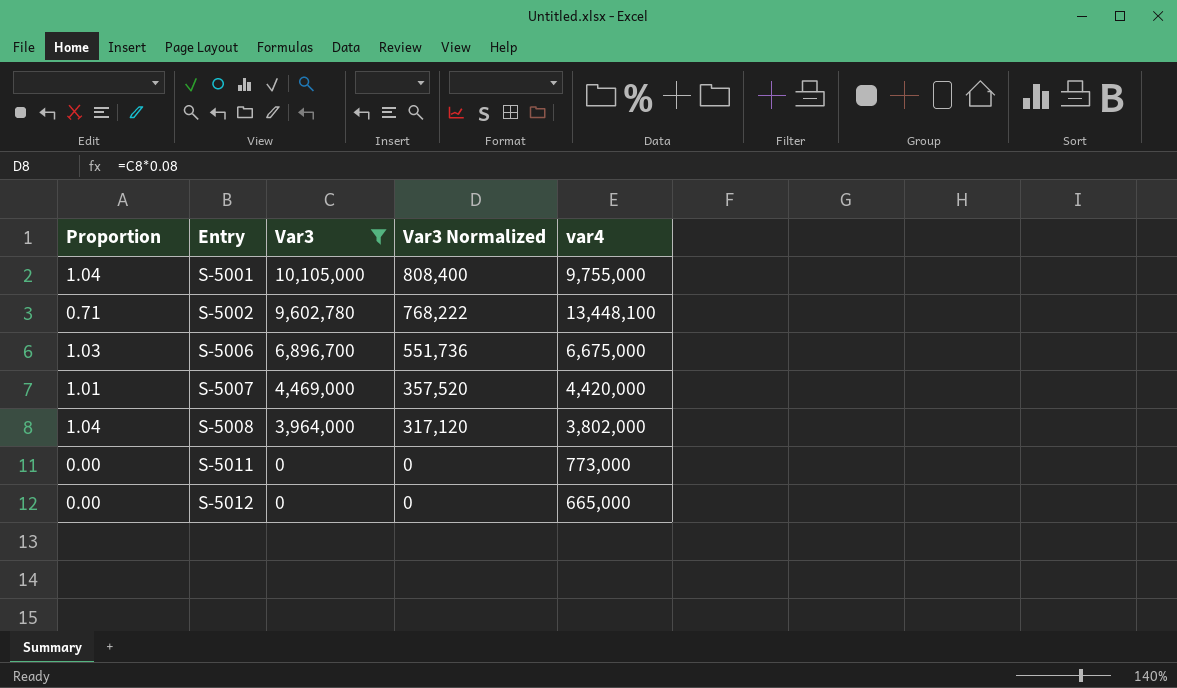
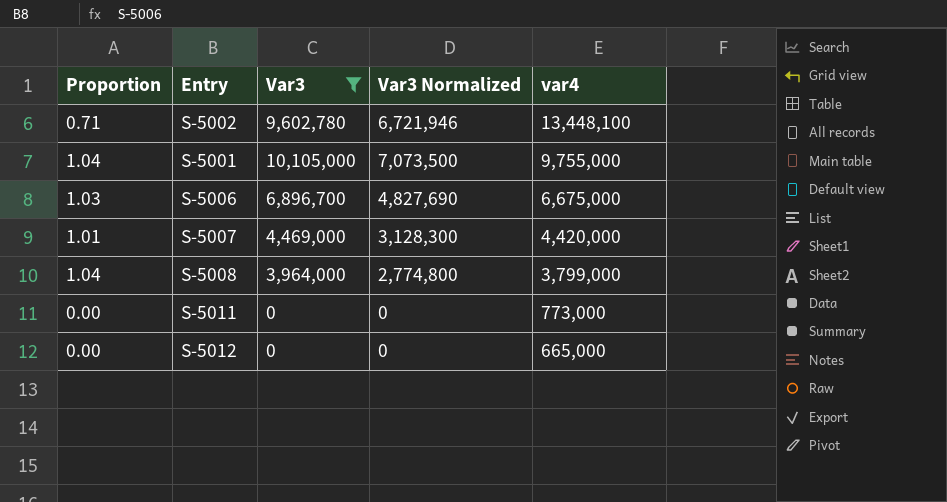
row order: Entry ascending -> var4 descending
column Var3 Normalized | formula: [Var3] * 0.08 -> [Var3] * 0.7
S-5008 | var4: 3,802,000 -> 3,799,000

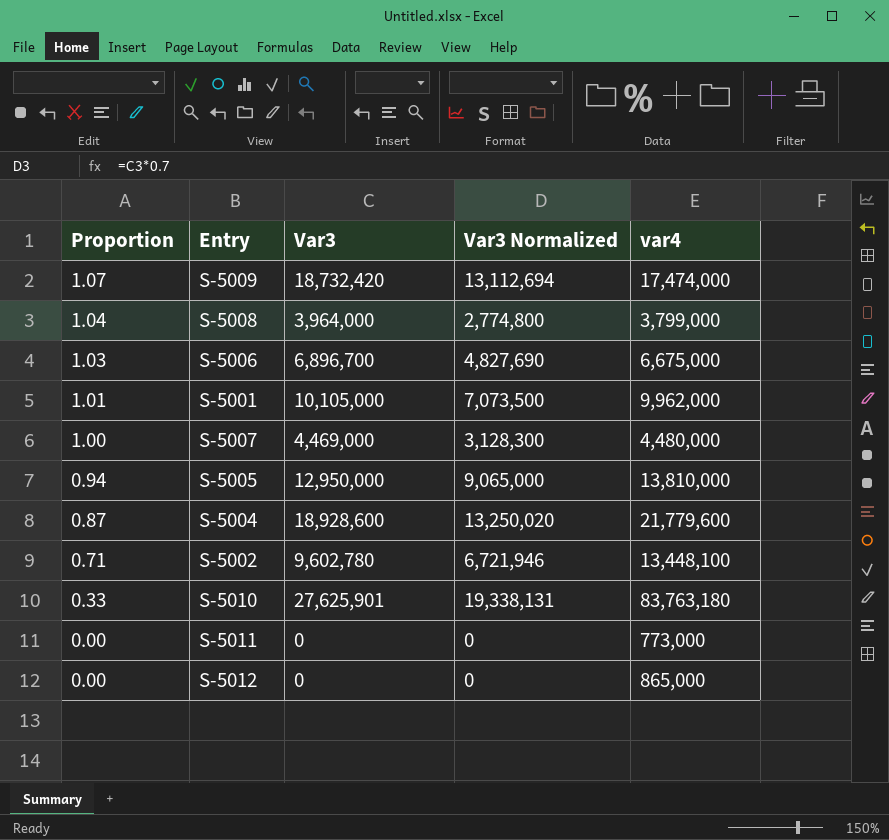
filter: Var3 <= 10,105,000 -> none
row order: var4 descending -> Proportion descending
S-5001 | Proportion: 1.04 -> 1.01
S-5001 | var4: 9,755,000 -> 9,962,000
S-5007 | Proportion: 1.01 -> 1.00
S-5007 | var4: 4,420,000 -> 4,480,000
S-5012 | var4: 665,000 -> 865,000

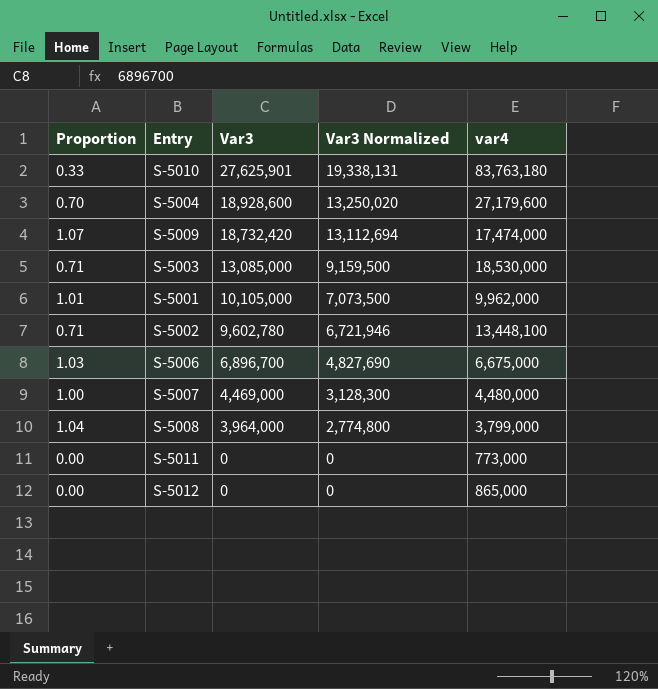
row order: Proportion descending -> Var3 descending
row S-5005: 0.94 | 12,950,000 | 9,065,000 | 13,810,000 -> none
S-5004 | Proportion: 0.87 -> 0.70
S-5004 | var4: 21,779,600 -> 27,179,600
row S-5003: none -> 0.71 | 13,085,000 | 9,159,500 | 18,530,000

